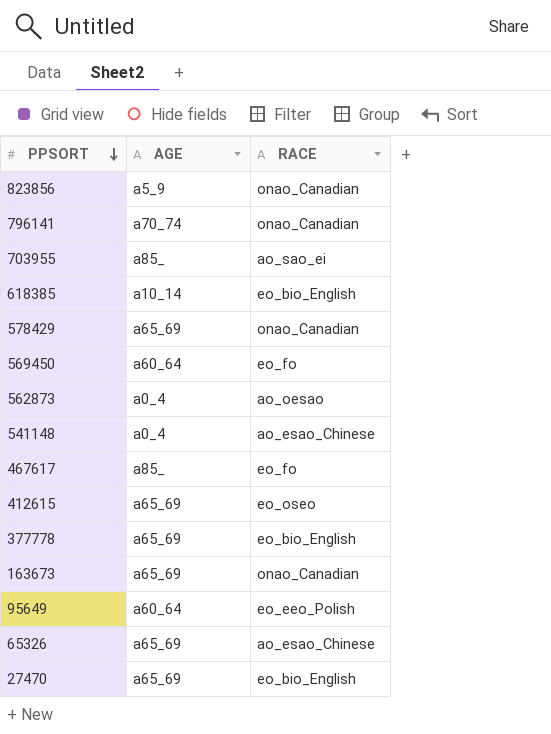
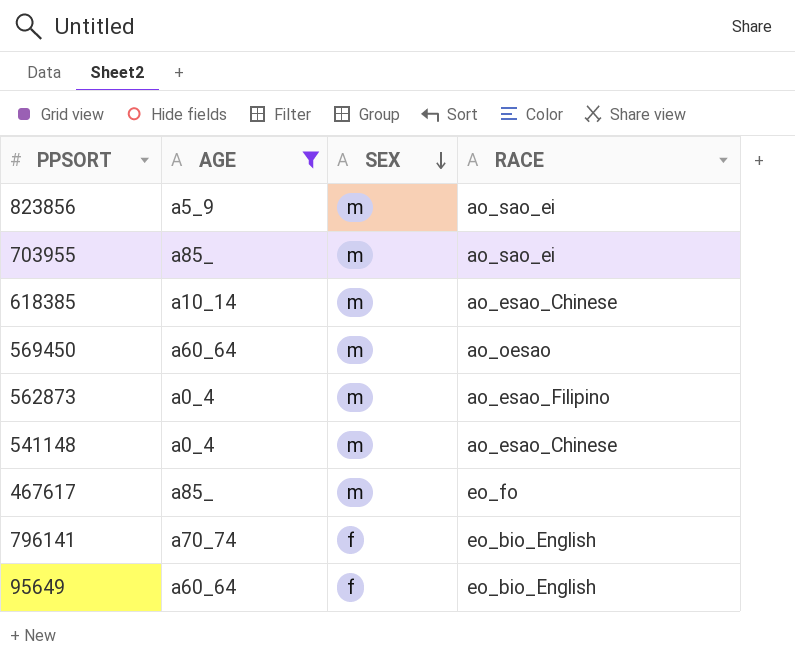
filter: none -> AGE != a65_69
row order: PPSORT descending -> SEX descending
column SEX | position: none -> 3
823856 | RACE: onao_Canadian -> ao_sao_ei
618385 | RACE: eo_bio_English -> ao_esao_Chinese
569450 | RACE: eo_fo -> ao_oesao
562873 | RACE: ao_oesao -> ao_esao_Filipino
796141 | RACE: onao_Canadian -> eo_bio_English
95649 | RACE: eo_eeo_Polish -> eo_bio_English

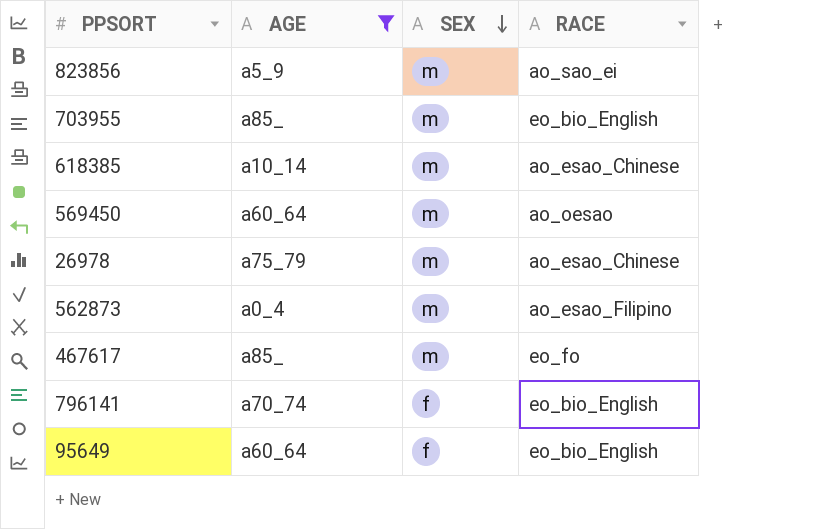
row 541148: a0_4 | m | ao_esao_Chinese -> none
703955 | RACE: ao_sao_ei -> eo_bio_English
row 26978: none -> a75_79 | m | ao_esao_Chinese

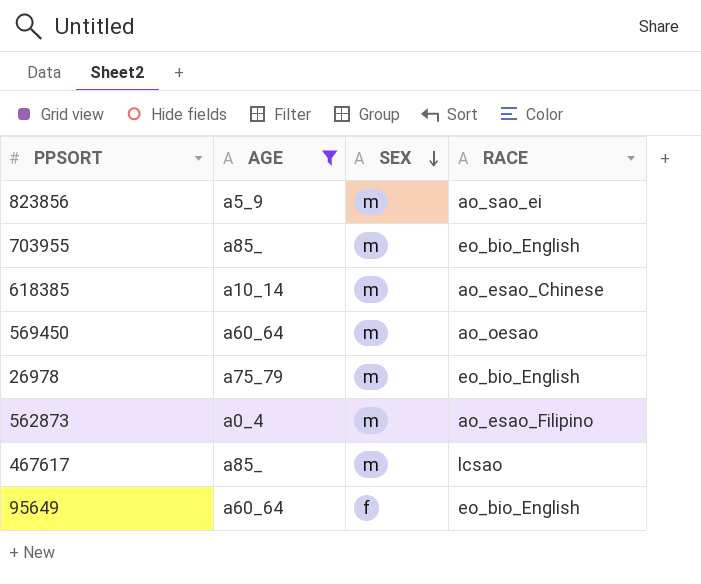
row 796141: a70_74 | f | eo_bio_English -> none
26978 | RACE: ao_esao_Chinese -> eo_bio_English
467617 | RACE: eo_fo -> lcsao

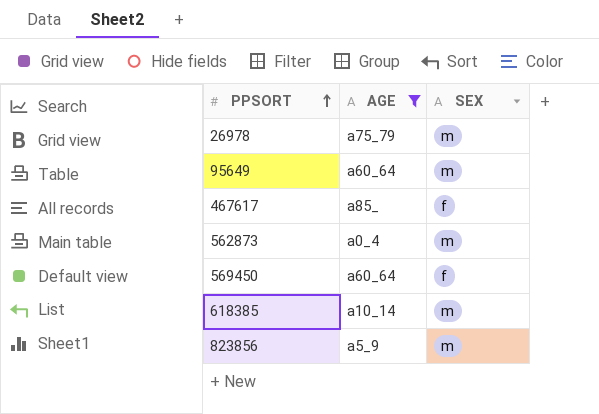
row order: SEX descending -> PPSORT ascending
column RACE | position: 4 -> none
row 703955: a85_ | m | eo_bio_English -> none
95649 | SEX: f -> m
467617 | SEX: m -> f
569450 | SEX: m -> f

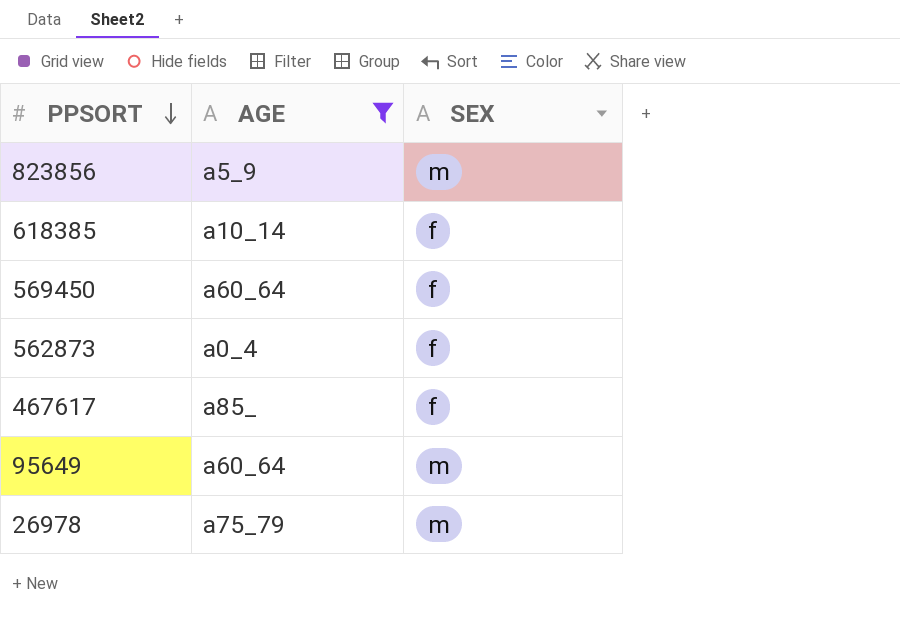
row order: PPSORT ascending -> PPSORT descending
618385 | SEX: m -> f
562873 | SEX: m -> f

